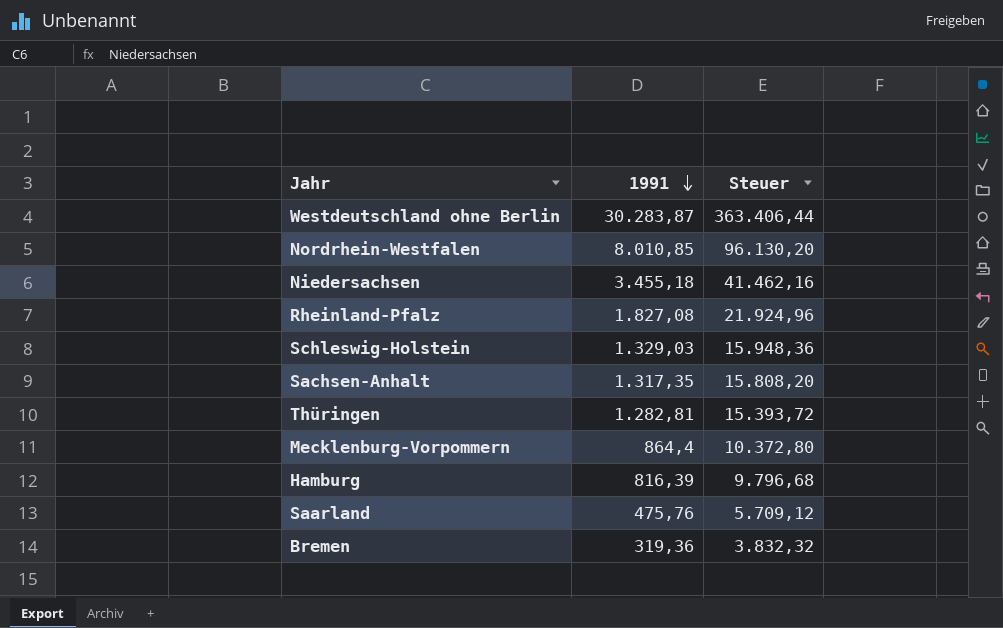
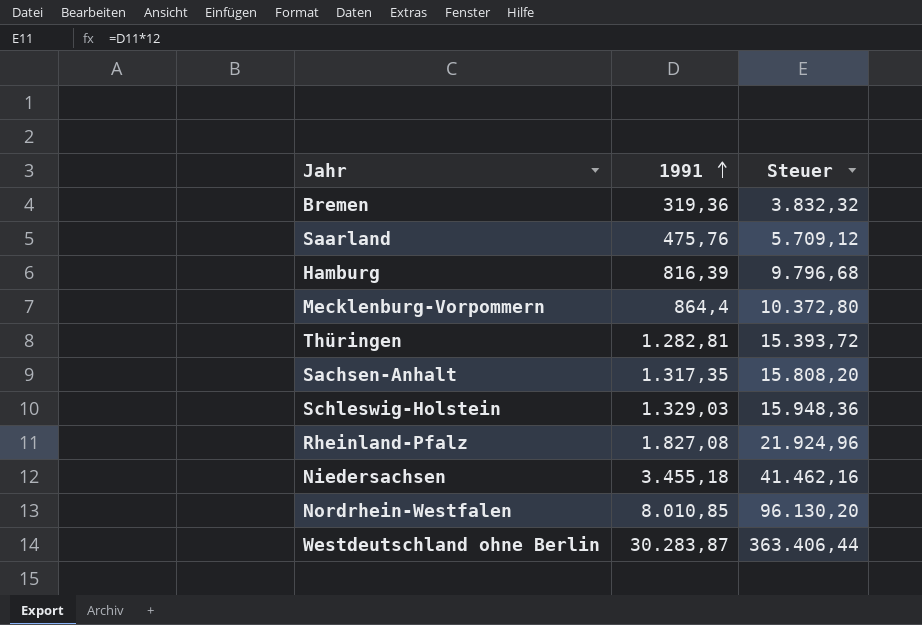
row order: 1991 descending -> 1991 ascending

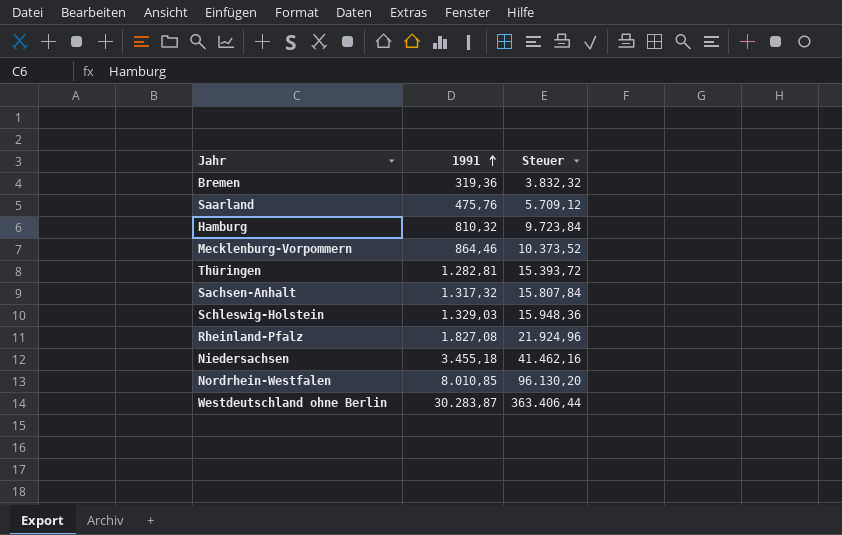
Hamburg | 1991: 816,39 -> 810,32
Hamburg | Steuer: 9.796,68 -> 9.723,84
Mecklenburg-Vorpommern | 1991: 864,4 -> 864,46
Mecklenburg-Vorpommern | Steuer: 10.372,80 -> 10.373,52
Sachsen-Anhalt | 1991: 1.317,35 -> 1.317,32
Sachsen-Anhalt | Steuer: 15.808,20 -> 15.807,84

